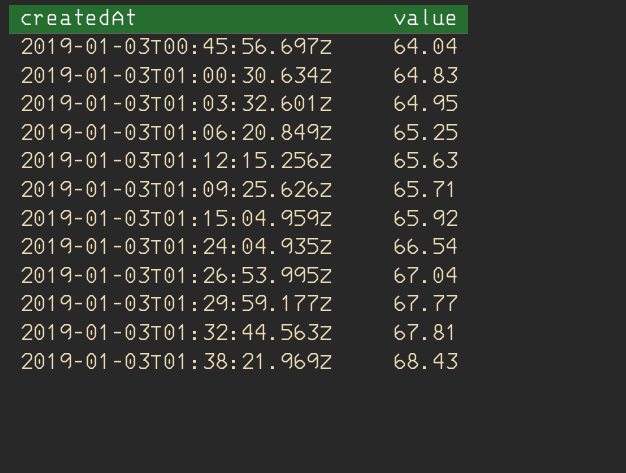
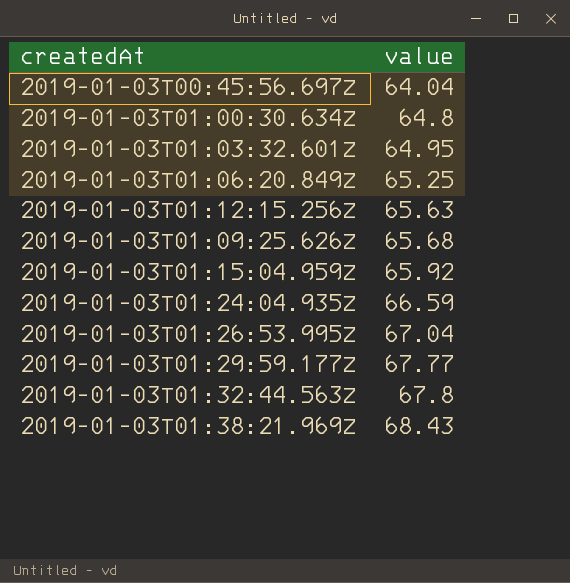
2019-01-03T01:00:30.634Z | value: 64.83 -> 64.8
2019-01-03T01:09:25.626Z | value: 65.71 -> 65.68
2019-01-03T01:24:04.935Z | value: 66.54 -> 66.59
2019-01-03T01:32:44.563Z | value: 67.81 -> 67.8

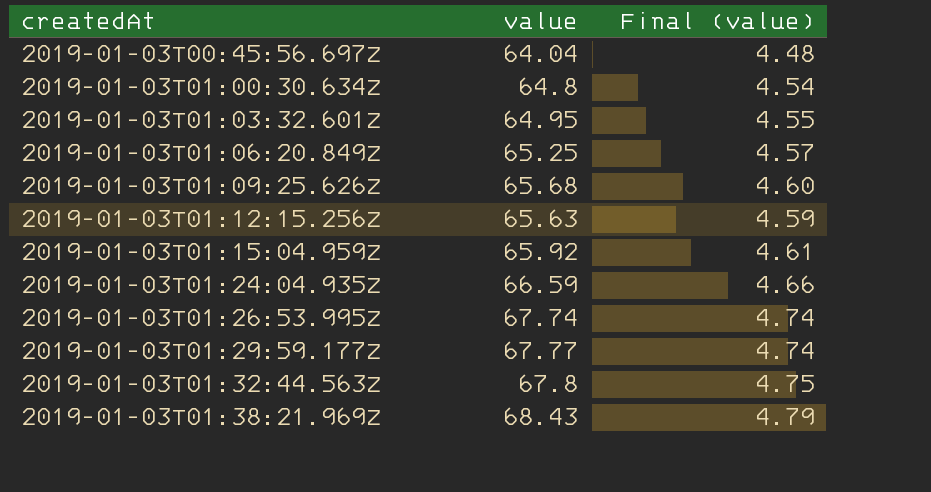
row order: value ascending -> createdAt ascending
column Final (value) | formula: none -> [value] * 0.07
2019-01-03T01:26:53.995Z | value: 67.04 -> 67.74

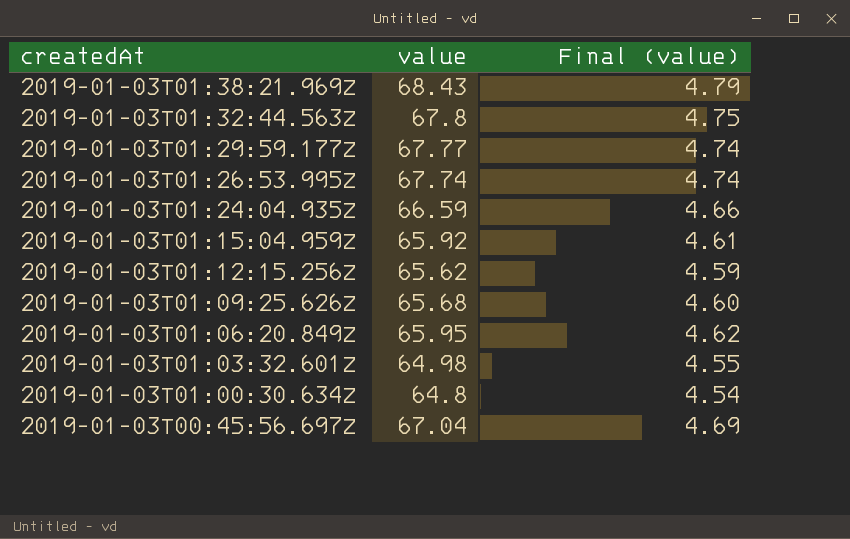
row order: createdAt ascending -> createdAt descending
2019-01-03T01:12:15.256Z | value: 65.63 -> 65.62
2019-01-03T01:06:20.849Z | value: 65.25 -> 65.95
2019-01-03T01:06:20.849Z | Final (value): 4.57 -> 4.62
2019-01-03T01:03:32.601Z | value: 64.95 -> 64.98
2019-01-03T00:45:56.697Z | value: 64.04 -> 67.04
2019-01-03T00:45:56.697Z | Final (value): 4.48 -> 4.69

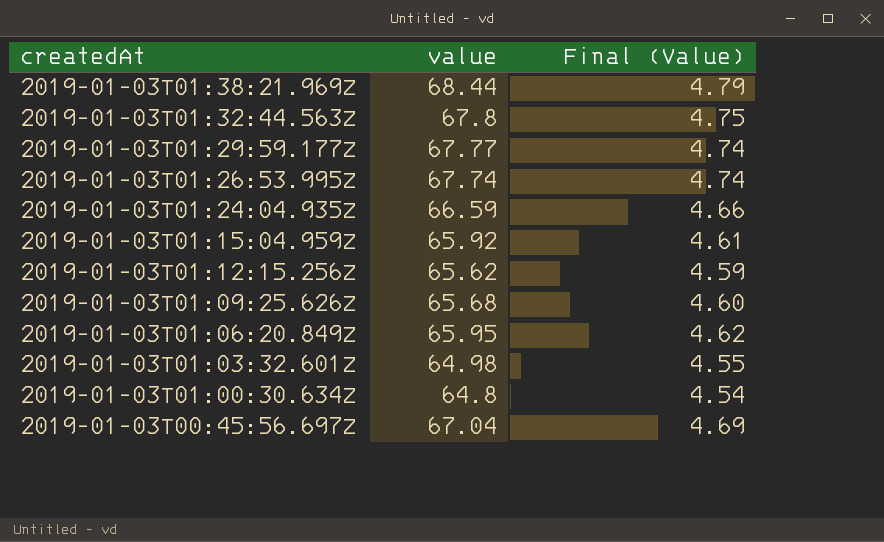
column name: Final (value) -> Final (Value)
2019-01-03T01:38:21.969Z | value: 68.43 -> 68.44

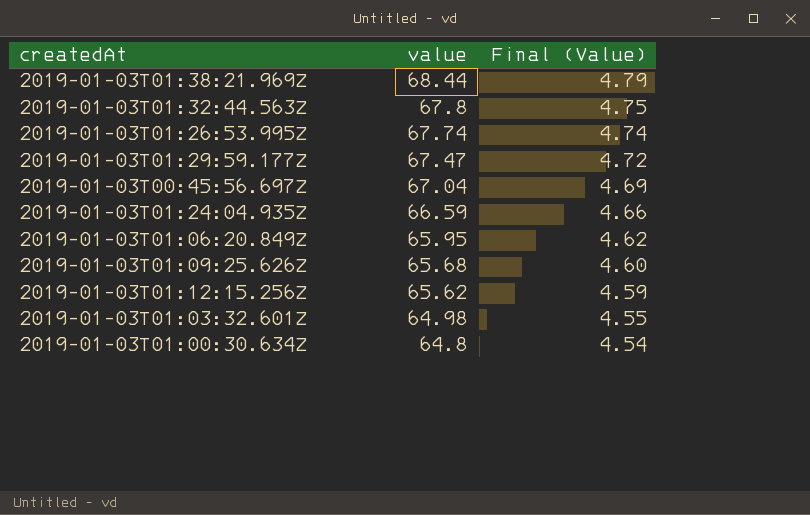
row order: createdAt descending -> value descending
row 2019-01-03T01:15:04.959Z: 65.92 | 4.61 -> none
2019-01-03T01:29:59.177Z | value: 67.77 -> 67.47
2019-01-03T01:29:59.177Z | Final (Value): 4.74 -> 4.72

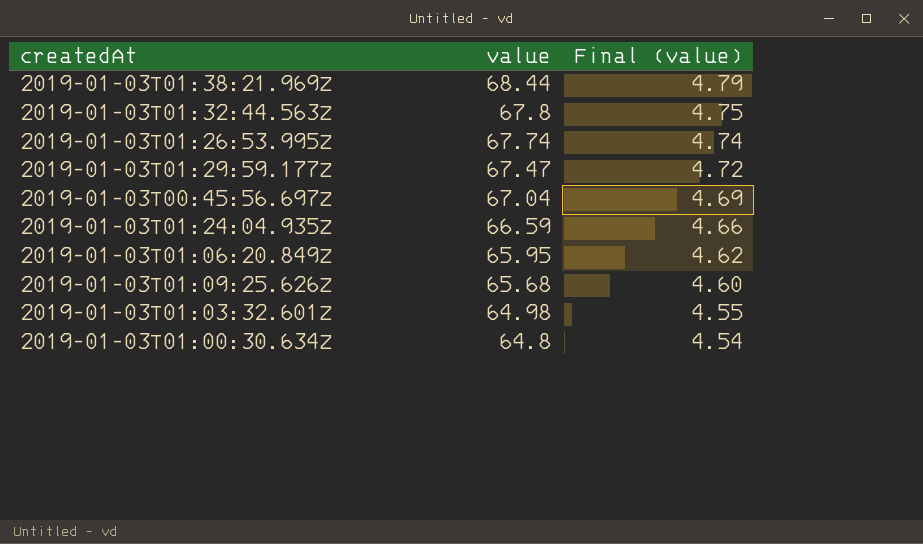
column name: Final (Value) -> Final (value)
row 2019-01-03T01:12:15.256Z: 65.62 | 4.59 -> none

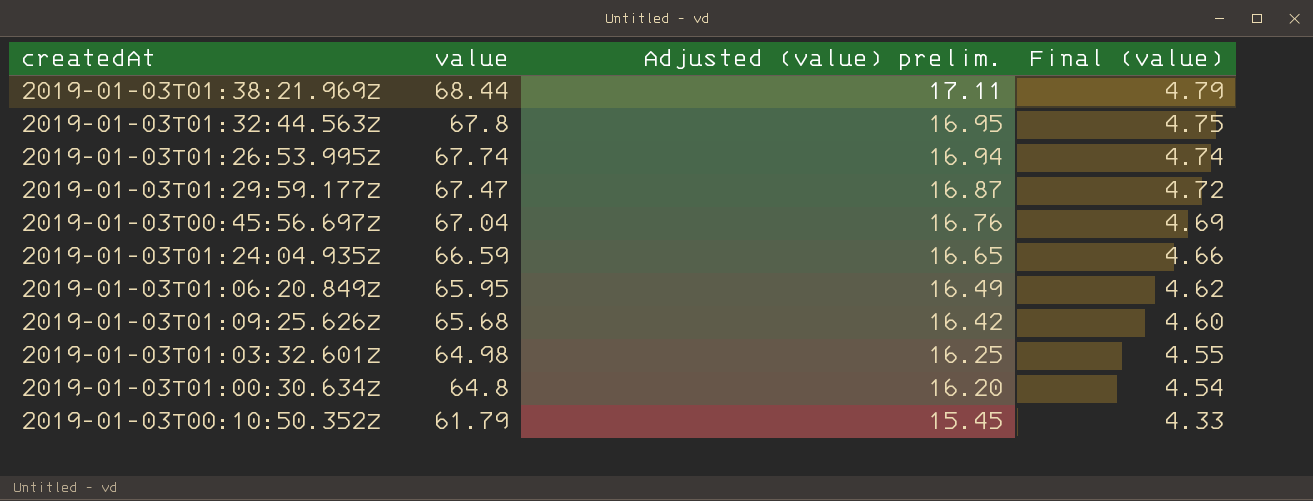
column Adjusted (value) prelim. | formula: none -> [value] * 0.25
row 2019-01-03T00:10:50.352Z: none -> 61.79 | 15.45 | 4.33

